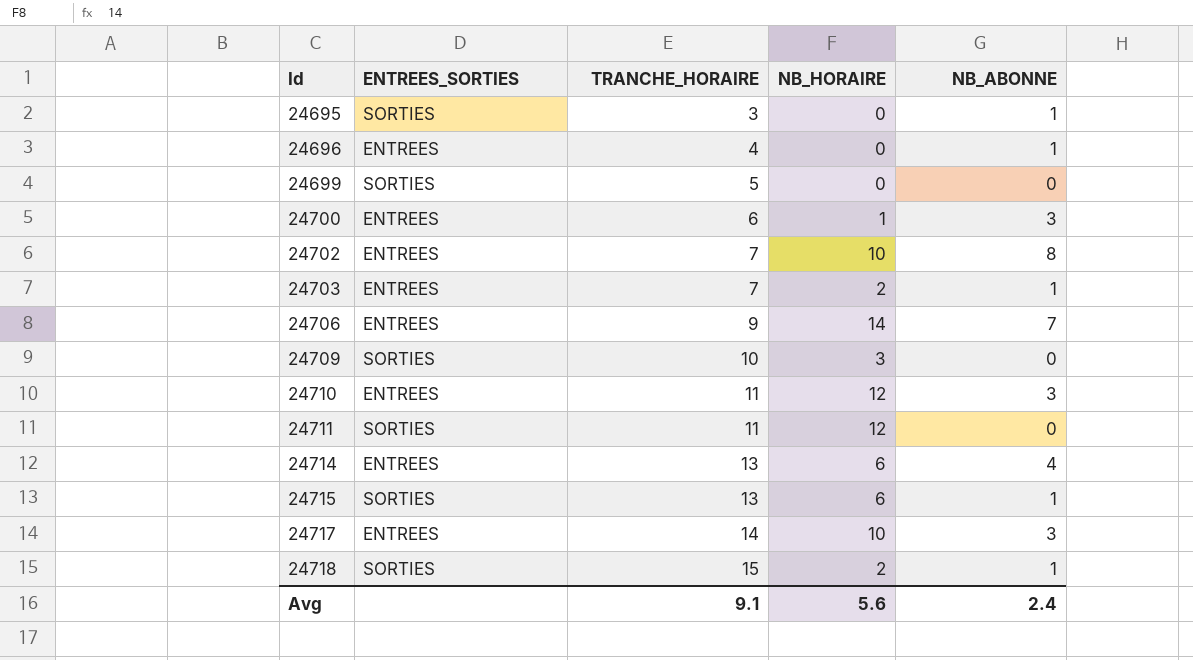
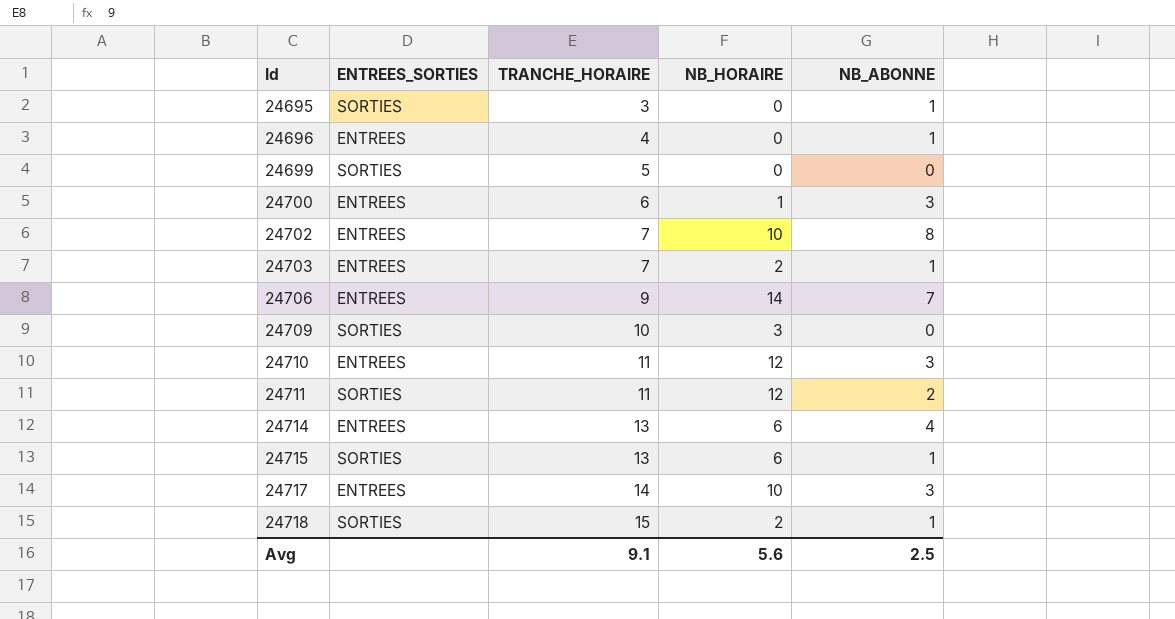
24711 | NB_ABONNE: 0 -> 2
Avg | NB_ABONNE: 2.4 -> 2.5

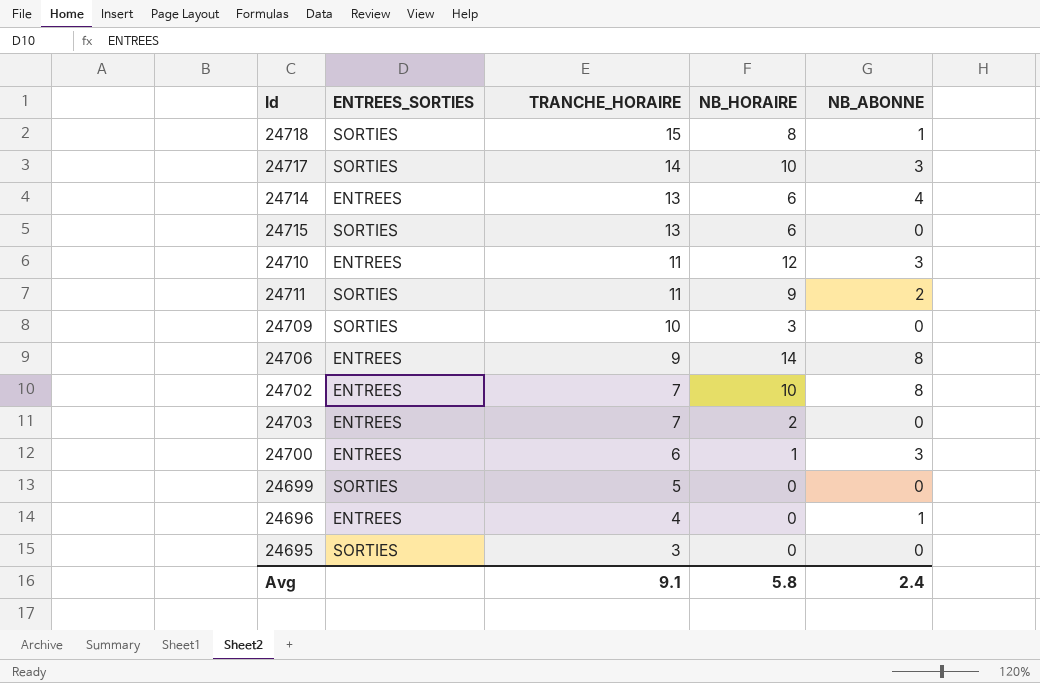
row order: Id ascending -> TRANCHE_HORAIRE descending
24718 | NB_HORAIRE: 2 -> 8
24717 | ENTREES_SORTIES: ENTREES -> SORTIES
24715 | NB_ABONNE: 1 -> 0
24711 | NB_HORAIRE: 12 -> 9
24706 | NB_ABONNE: 7 -> 8
24703 | NB_ABONNE: 1 -> 0
24695 | NB_ABONNE: 1 -> 0
Avg | NB_HORAIRE: 5.6 -> 5.8
Avg | NB_ABONNE: 2.5 -> 2.4

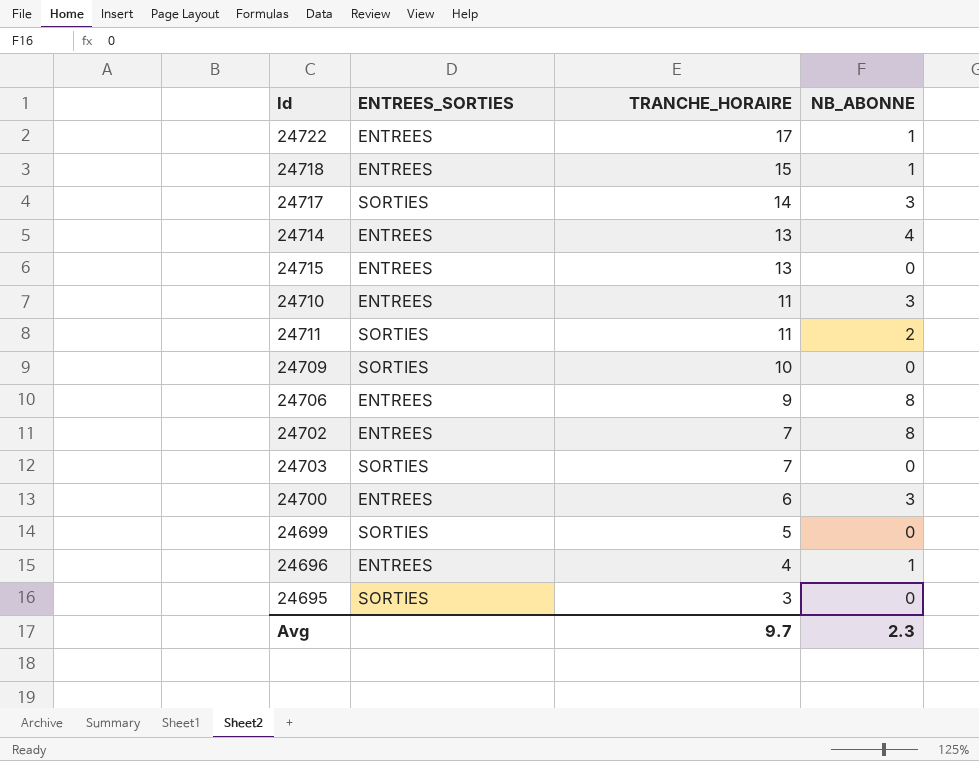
column NB_HORAIRE | position: 4 -> none
row 24722: none -> ENTREES | 17 | 1
24718 | ENTREES_SORTIES: SORTIES -> ENTREES
24715 | ENTREES_SORTIES: SORTIES -> ENTREES
24703 | ENTREES_SORTIES: ENTREES -> SORTIES
Avg | TRANCHE_HORAIRE: 9.1 -> 9.7
Avg | NB_ABONNE: 2.4 -> 2.3

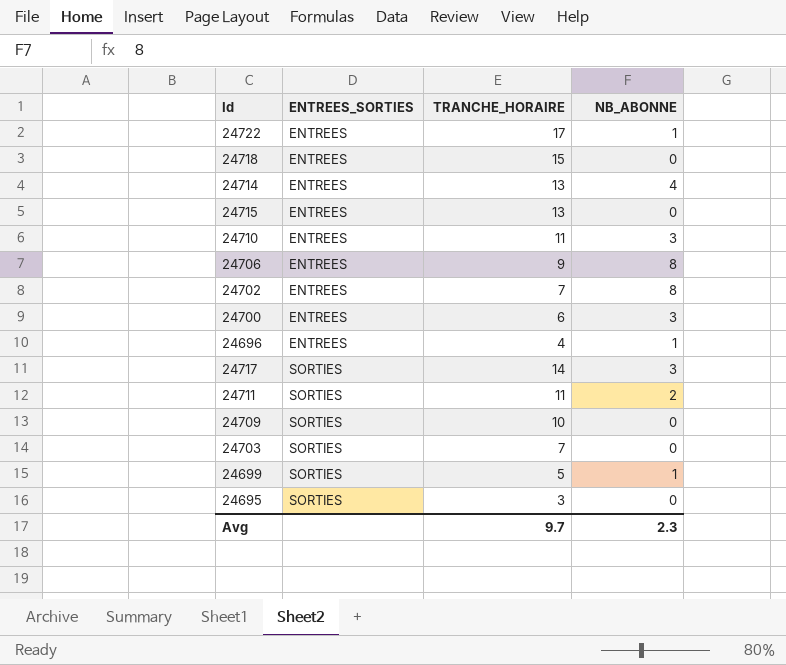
row order: TRANCHE_HORAIRE descending -> ENTREES_SORTIES ascending
24718 | NB_ABONNE: 1 -> 0
24699 | NB_ABONNE: 0 -> 1

